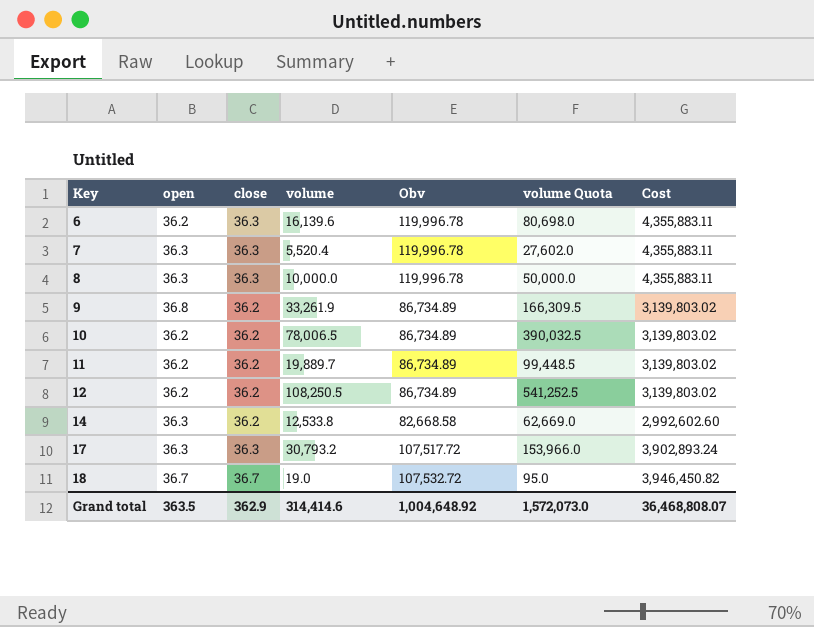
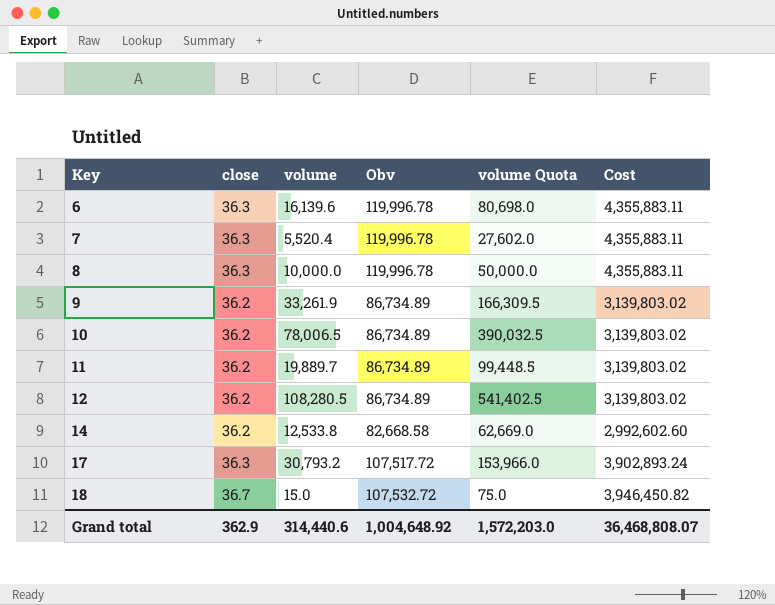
column open | position: 2 -> none
12 | volume: 108,250.5 -> 108,280.5
12 | volume Quota: 541,252.5 -> 541,402.5
18 | volume: 19.0 -> 15.0
18 | volume Quota: 95.0 -> 75.0
Grand total | volume: 314,414.6 -> 314,440.6
Grand total | volume Quota: 1,572,073.0 -> 1,572,203.0

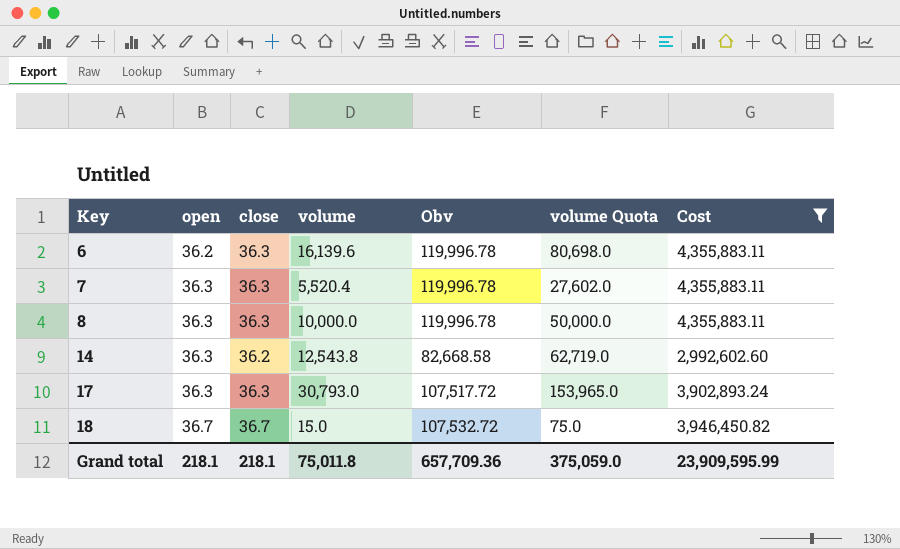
filter: none -> Cost != 3,139,803.02
column open | position: none -> 2
14 | volume: 12,533.8 -> 12,543.8
14 | volume Quota: 62,669.0 -> 62,719.0
17 | volume: 30,793.2 -> 30,793.0
17 | volume Quota: 153,966.0 -> 153,965.0
Grand total | close: 362.9 -> 218.1
Grand total | volume: 314,440.6 -> 75,011.8
Grand total | Obv: 1,004,648.92 -> 657,709.36
Grand total | volume Quota: 1,572,203.0 -> 375,059.0
Grand total | Cost: 36,468,808.07 -> 23,909,595.99

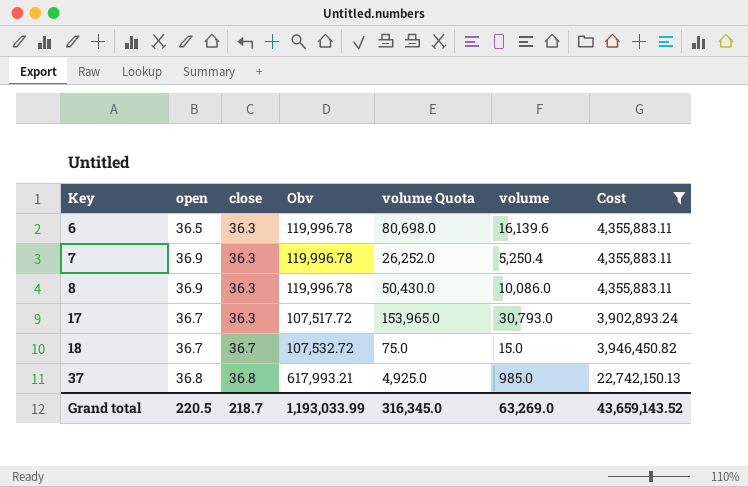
column volume | position: 4 -> 6
row 14: 36.3 | 36.2 | 12,543.8 | 82,668.58 | 62,719.0 | 2,992,602.60 -> none
6 | open: 36.2 -> 36.5
7 | open: 36.3 -> 36.9
7 | volume Quota: 27,602.0 -> 26,252.0
7 | volume: 5,520.4 -> 5,250.4
8 | open: 36.3 -> 36.9
8 | volume Quota: 50,000.0 -> 50,430.0
8 | volume: 10,000.0 -> 10,086.0
17 | open: 36.3 -> 36.7
row 37: none -> 36.8 | 36.8 | 617,993.21 | 4,925.0 | 985.0 | 22,742,150.13
Grand total | open: 218.1 -> 220.5
Grand total | close: 218.1 -> 218.7
Grand total | Obv: 657,709.36 -> 1,193,033.99
Grand total | volume Quota: 375,059.0 -> 316,345.0
Grand total | volume: 75,011.8 -> 63,269.0
Grand total | Cost: 23,909,595.99 -> 43,659,143.52

